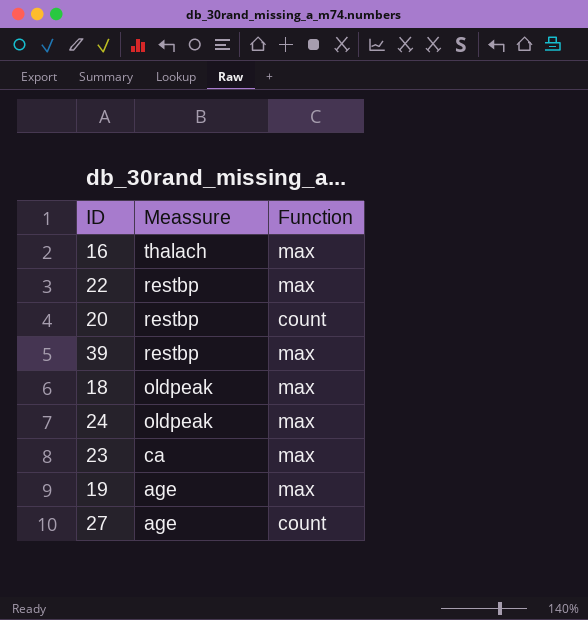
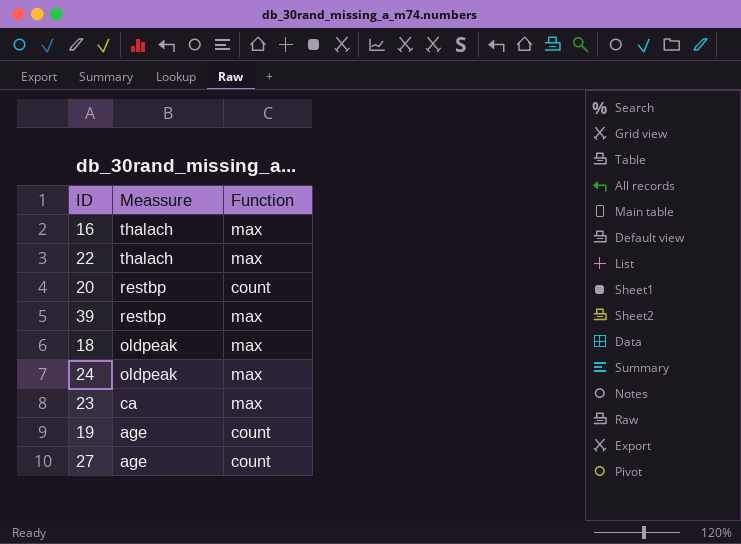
22 | Meassure: restbp -> thalach
19 | Function: max -> count

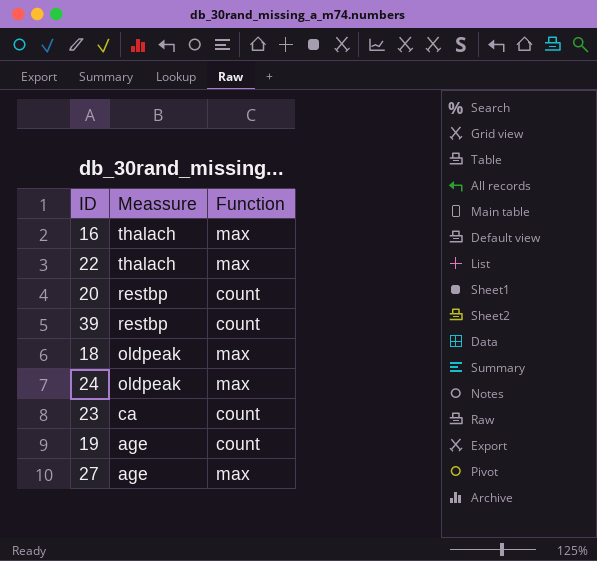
39 | Function: max -> count
23 | Function: max -> count
27 | Function: count -> max

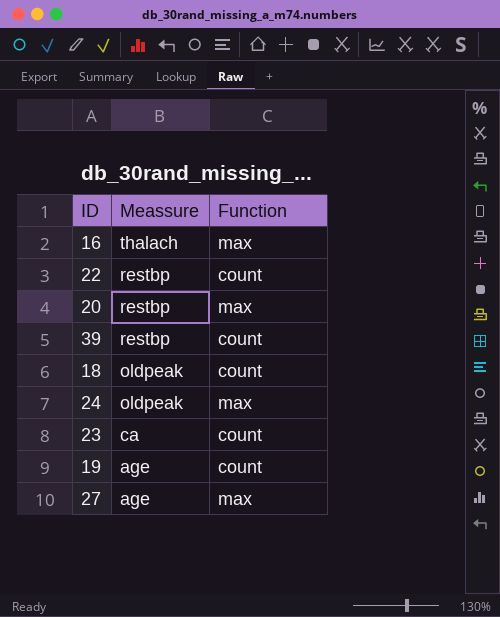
22 | Meassure: thalach -> restbp
22 | Function: max -> count
20 | Function: count -> max
18 | Function: max -> count

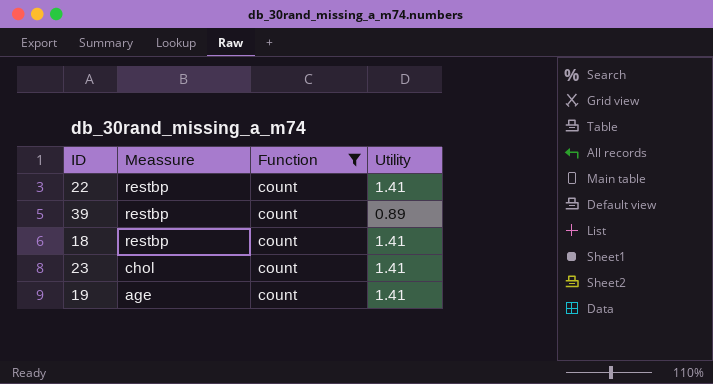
filter: none -> Function = count
column Utility | position: none -> 4
18 | Meassure: oldpeak -> restbp
23 | Meassure: ca -> chol

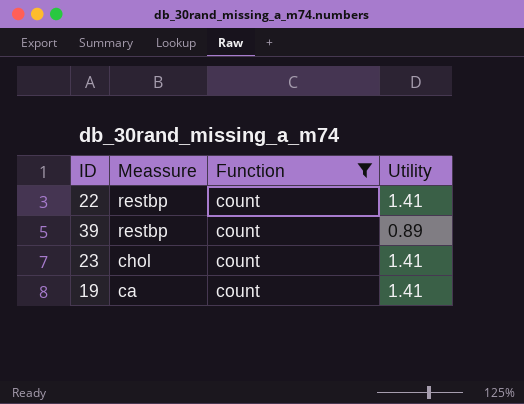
row 18: restbp | count | 1.41 -> none
19 | Meassure: age -> ca

